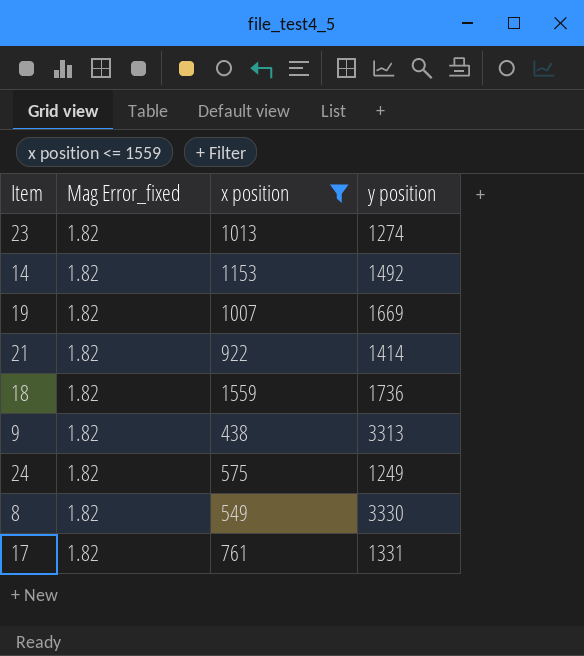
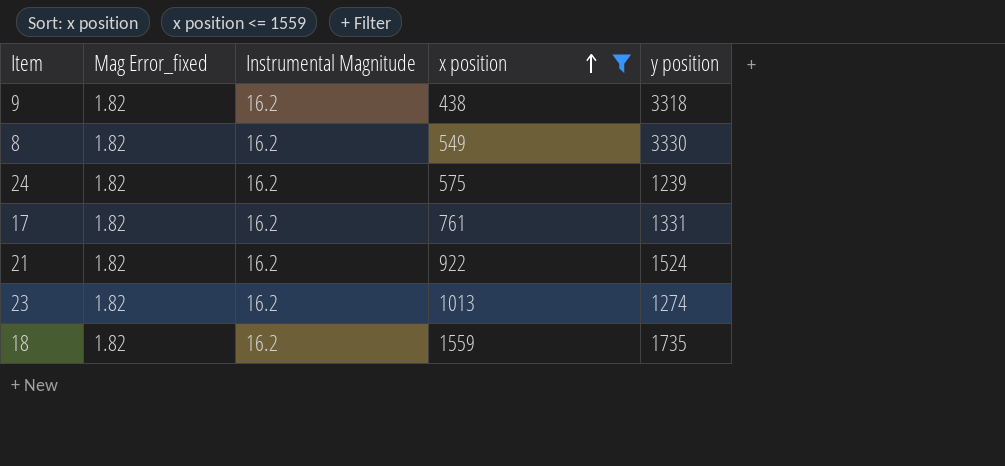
row order: none -> x position ascending
column Instrumental Magnitude | position: none -> 3
row 14: 1.82 | 1153 | 1492 -> none
row 19: 1.82 | 1007 | 1669 -> none
9 | y position: 3313 -> 3318
24 | y position: 1249 -> 1239
21 | y position: 1414 -> 1524
18 | y position: 1736 -> 1735

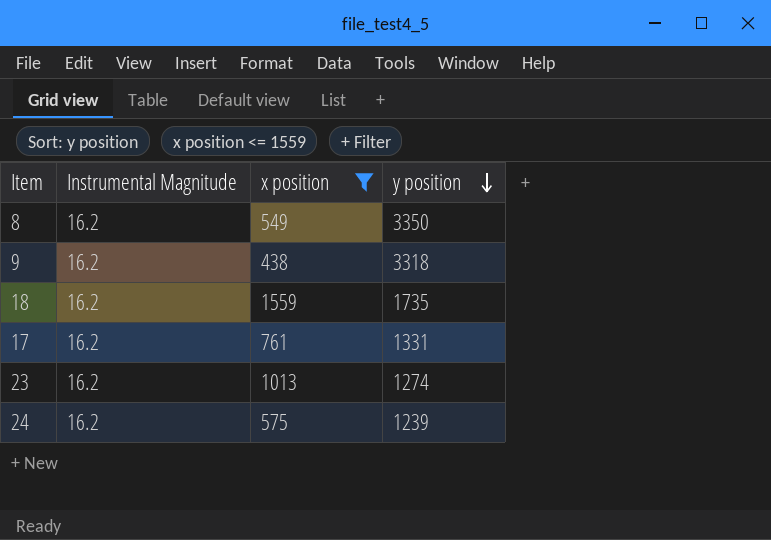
row order: x position ascending -> y position descending
column Mag Error_fixed | position: 2 -> none
row 21: 1.82 | 16.2 | 922 | 1524 -> none
8 | y position: 3330 -> 3350

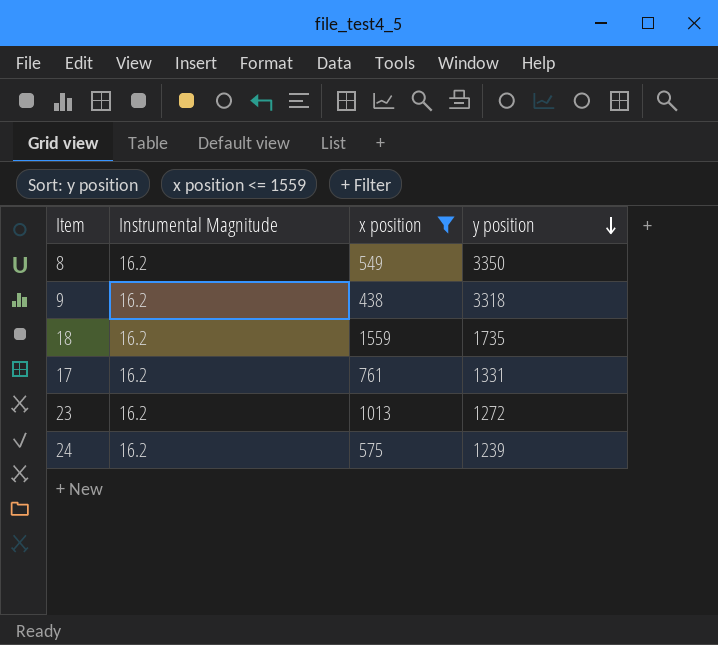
23 | y position: 1274 -> 1272

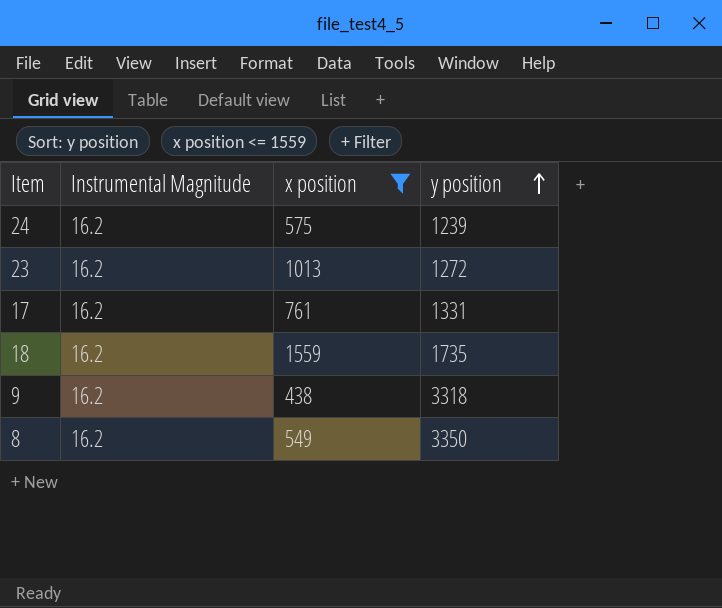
row order: y position descending -> y position ascending

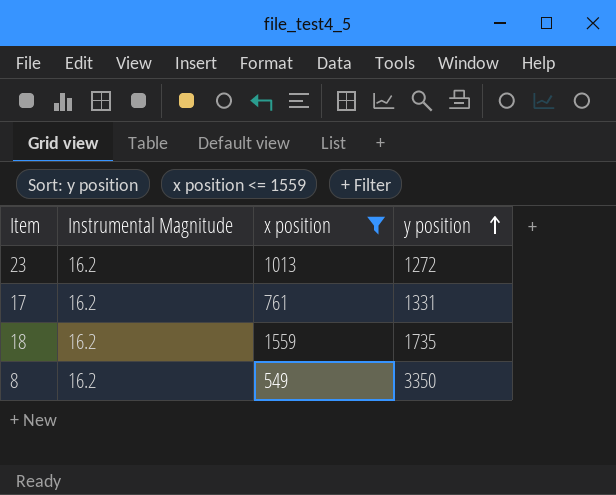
row 24: 16.2 | 575 | 1239 -> none
row 9: 16.2 | 438 | 3318 -> none

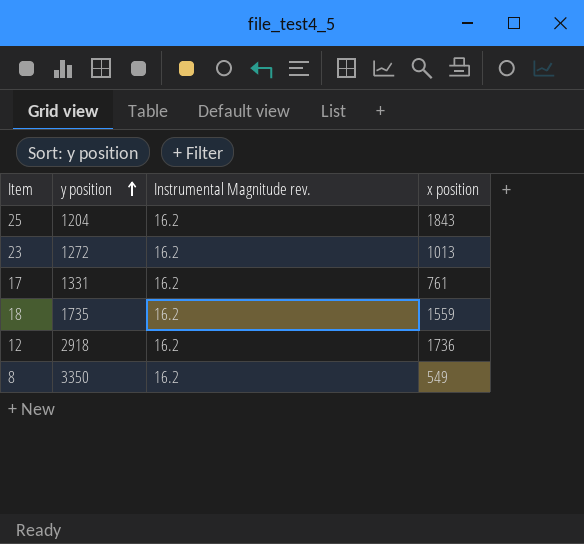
filter: x position <= 1559 -> none
column y position | position: 4 -> 2
column name: Instrumental Magnitude -> Instrumental Magnitude rev.

